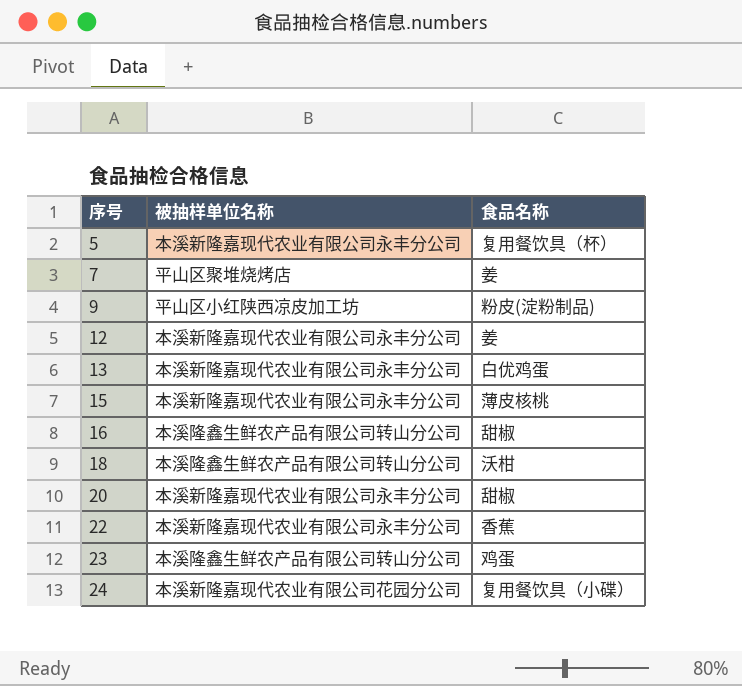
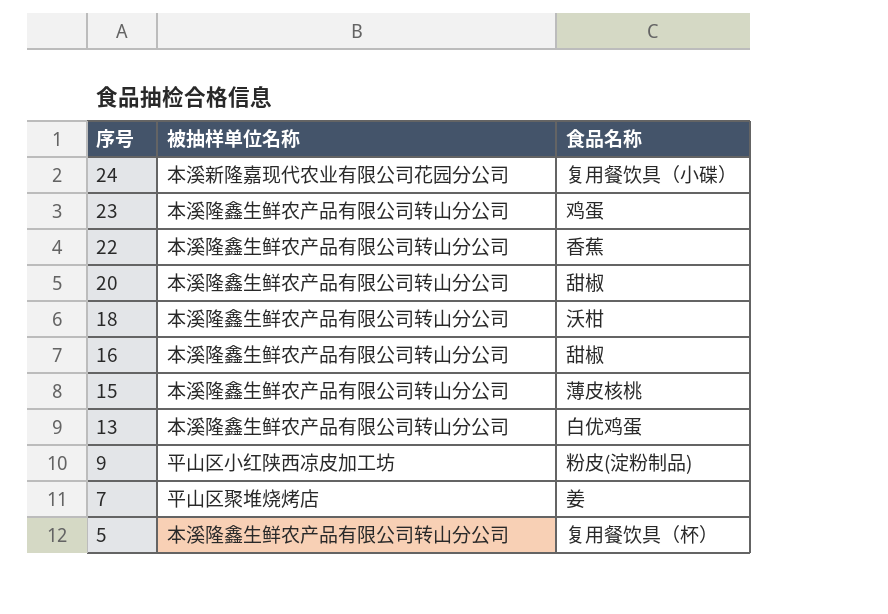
row order: 序号 ascending -> 序号 descending
row 12: 本溪新隆嘉现代农业有限公司永丰分公司 | 姜 -> none
22 | 被抽样单位名称: 本溪新隆嘉现代农业有限公司永丰分公司 -> 本溪隆鑫生鲜农产品有限公司转山分公司
20 | 被抽样单位名称: 本溪新隆嘉现代农业有限公司永丰分公司 -> 本溪隆鑫生鲜农产品有限公司转山分公司
15 | 被抽样单位名称: 本溪新隆嘉现代农业有限公司永丰分公司 -> 本溪隆鑫生鲜农产品有限公司转山分公司
13 | 被抽样单位名称: 本溪新隆嘉现代农业有限公司永丰分公司 -> 本溪隆鑫生鲜农产品有限公司转山分公司
5 | 被抽样单位名称: 本溪新隆嘉现代农业有限公司永丰分公司 -> 本溪隆鑫生鲜农产品有限公司转山分公司

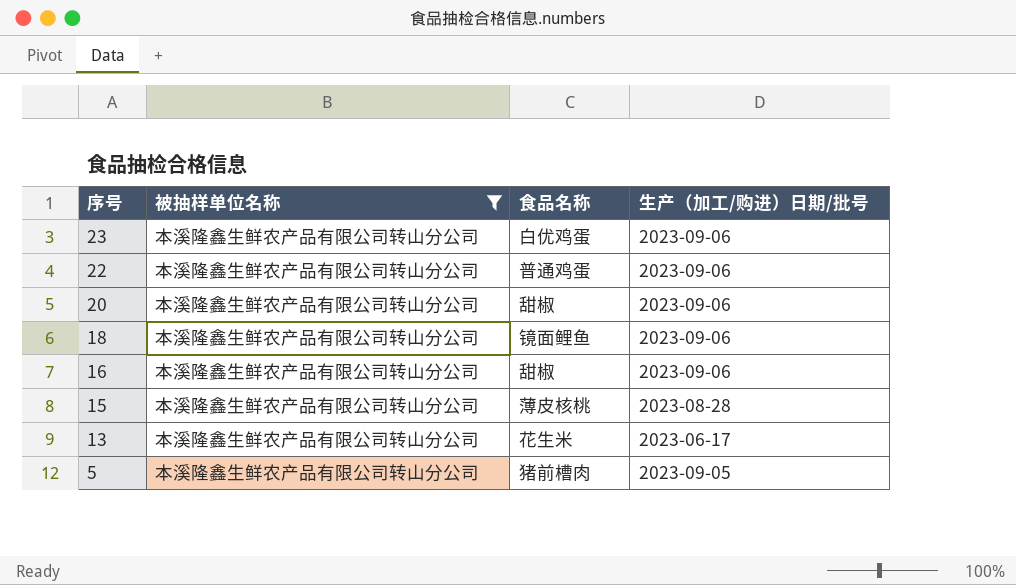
filter: none -> 被抽样单位名称 = 本溪隆鑫生鲜农产品有限公司转山分公司
column 生产（加工/购进）日期/批号 | position: none -> 4
23 | 食品名称: 鸡蛋 -> 白优鸡蛋
22 | 食品名称: 香蕉 -> 普通鸡蛋
18 | 食品名称: 沃柑 -> 镜面鲤鱼
13 | 食品名称: 白优鸡蛋 -> 花生米
5 | 食品名称: 复用餐饮具（杯） -> 猪前槽肉

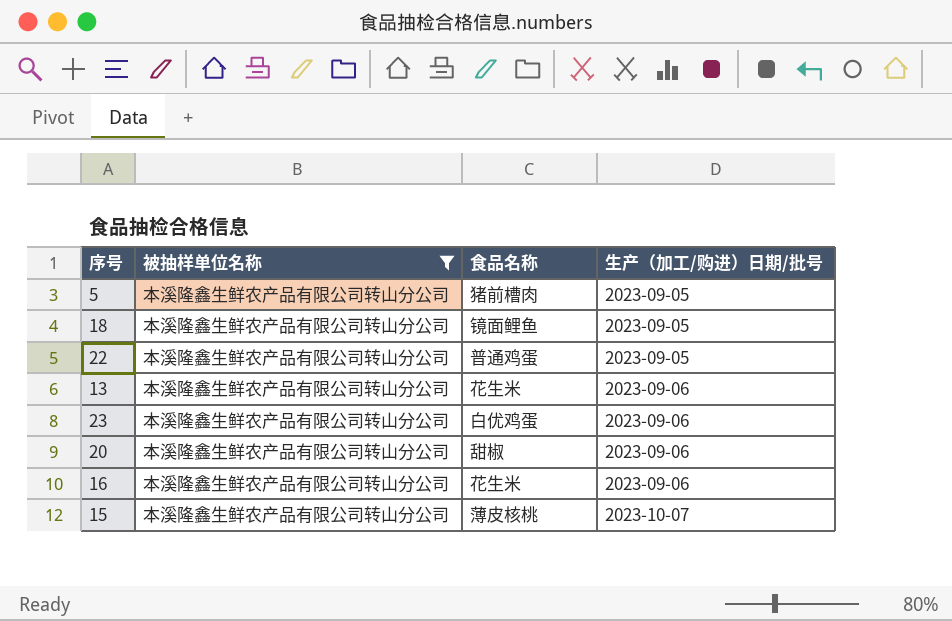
row order: 序号 descending -> 生产（加工/购进）日期/批号 ascending
18 | 生产（加工/购进）日期/批号: 2023-09-06 -> 2023-09-05
22 | 生产（加工/购进）日期/批号: 2023-09-06 -> 2023-09-05
13 | 生产（加工/购进）日期/批号: 2023-06-17 -> 2023-09-06
16 | 食品名称: 甜椒 -> 花生米
15 | 生产（加工/购进）日期/批号: 2023-08-28 -> 2023-10-07

